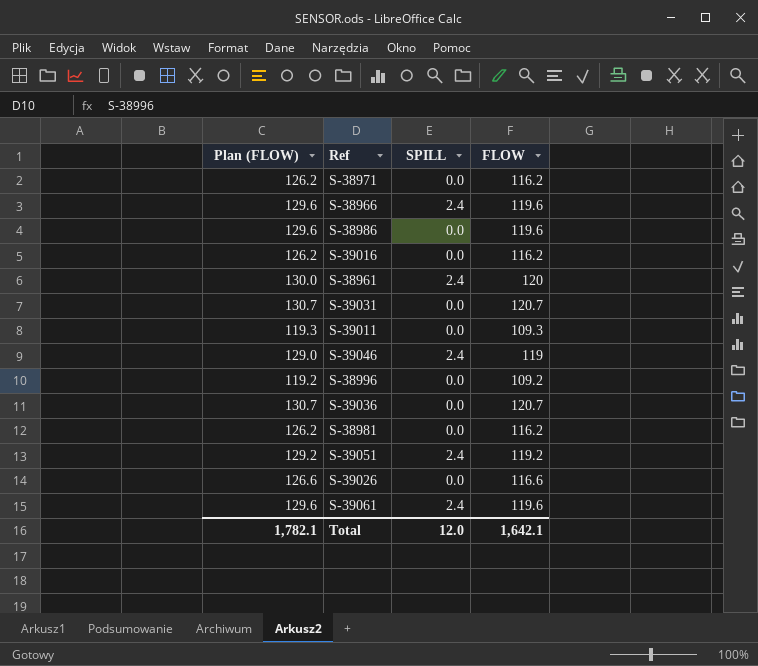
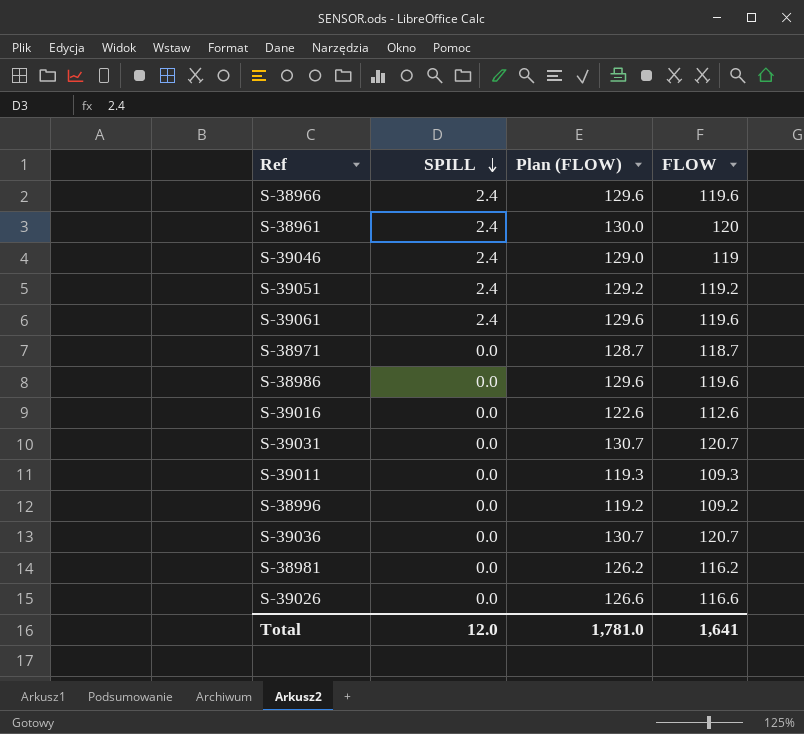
row order: none -> SPILL descending
column Plan (FLOW) | position: 1 -> 3
S-38971 | Plan (FLOW): 126.2 -> 128.7
S-38971 | FLOW: 116.2 -> 118.7
S-39016 | Plan (FLOW): 126.2 -> 122.6
S-39016 | FLOW: 116.2 -> 112.6
Total | Plan (FLOW): 1,782.1 -> 1,781.0
Total | FLOW: 1,642.1 -> 1,641

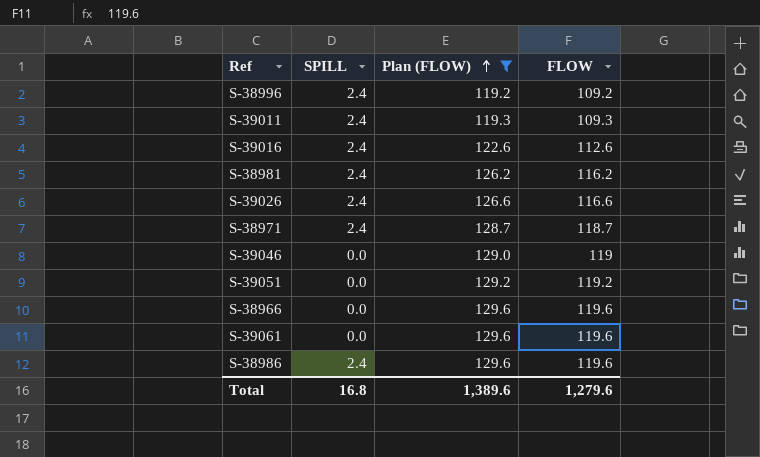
filter: none -> Plan (FLOW) <= 129.6
row order: SPILL descending -> Plan (FLOW) ascending
S-38996 | SPILL: 0.0 -> 2.4
S-39011 | SPILL: 0.0 -> 2.4
S-39016 | SPILL: 0.0 -> 2.4
S-38981 | SPILL: 0.0 -> 2.4
S-39026 | SPILL: 0.0 -> 2.4
S-38971 | SPILL: 0.0 -> 2.4
S-39046 | SPILL: 2.4 -> 0.0
S-39051 | SPILL: 2.4 -> 0.0
S-38966 | SPILL: 2.4 -> 0.0
S-39061 | SPILL: 2.4 -> 0.0
S-38986 | SPILL: 0.0 -> 2.4
Total | SPILL: 12.0 -> 16.8
Total | Plan (FLOW): 1,781.0 -> 1,389.6
Total | FLOW: 1,641 -> 1,279.6

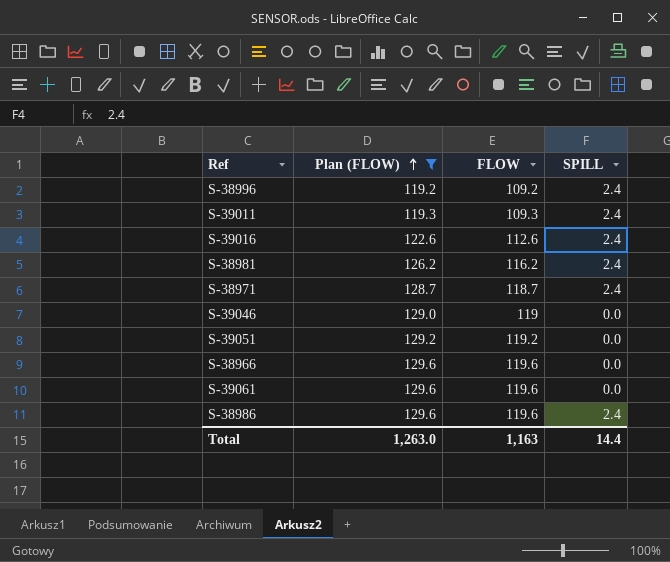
column SPILL | position: 2 -> 4
row S-39026: 2.4 | 126.6 | 116.6 -> none
Total | Plan (FLOW): 1,389.6 -> 1,263.0
Total | FLOW: 1,279.6 -> 1,163
Total | SPILL: 16.8 -> 14.4

